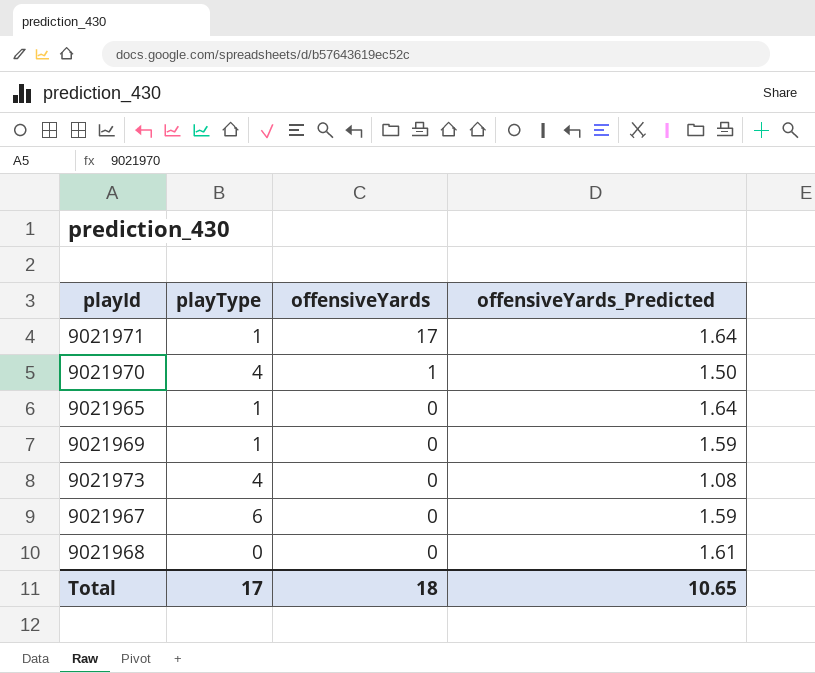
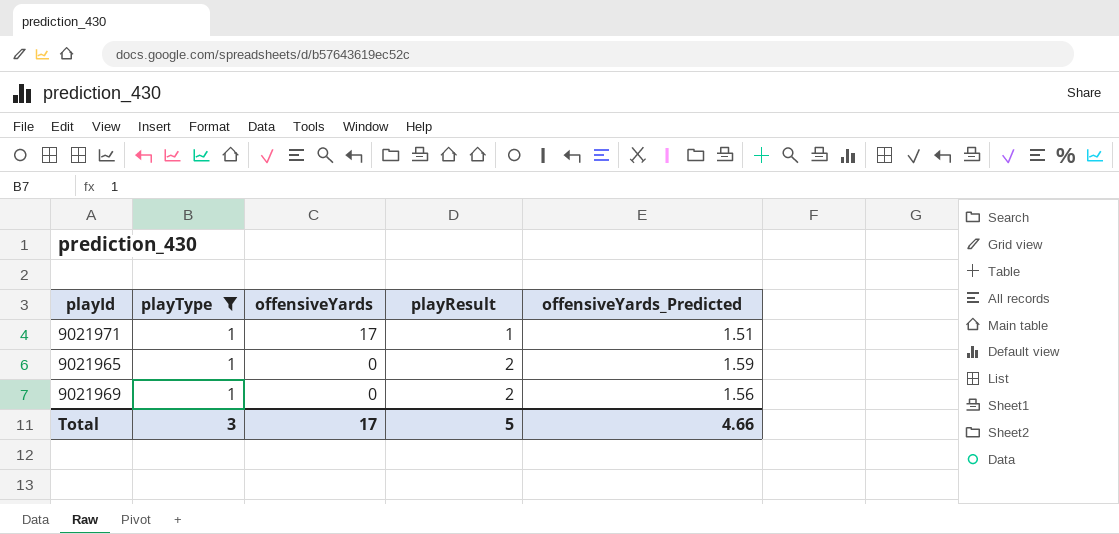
filter: none -> playType = 1
column playResult | position: none -> 4
9021971 | offensiveYards_Predicted: 1.64 -> 1.51
9021965 | offensiveYards_Predicted: 1.64 -> 1.59
9021969 | offensiveYards_Predicted: 1.59 -> 1.56
Total | playType: 17 -> 3
Total | offensiveYards: 18 -> 17
Total | offensiveYards_Predicted: 10.65 -> 4.66

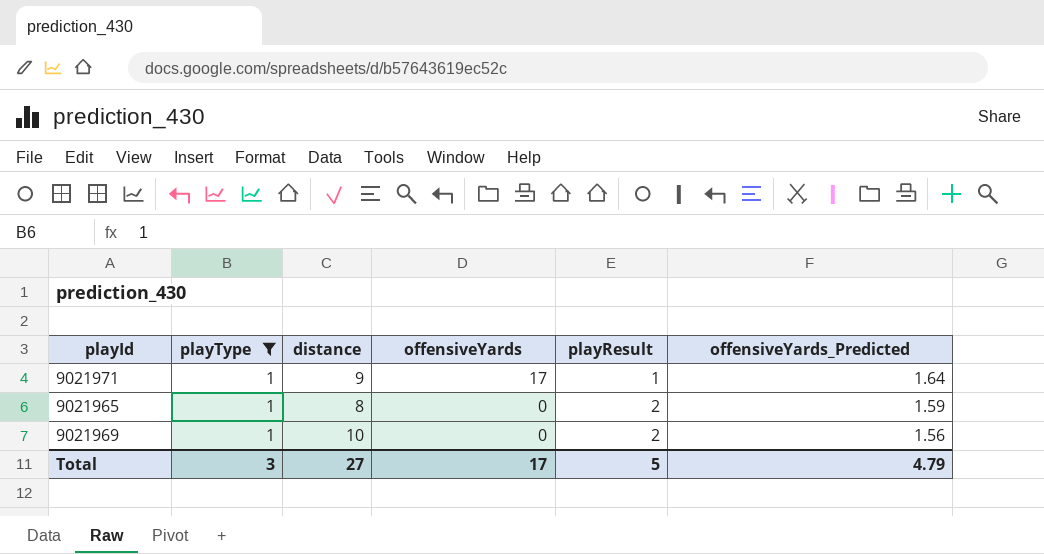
column distance | position: none -> 3
9021971 | offensiveYards_Predicted: 1.51 -> 1.64
Total | offensiveYards_Predicted: 4.66 -> 4.79

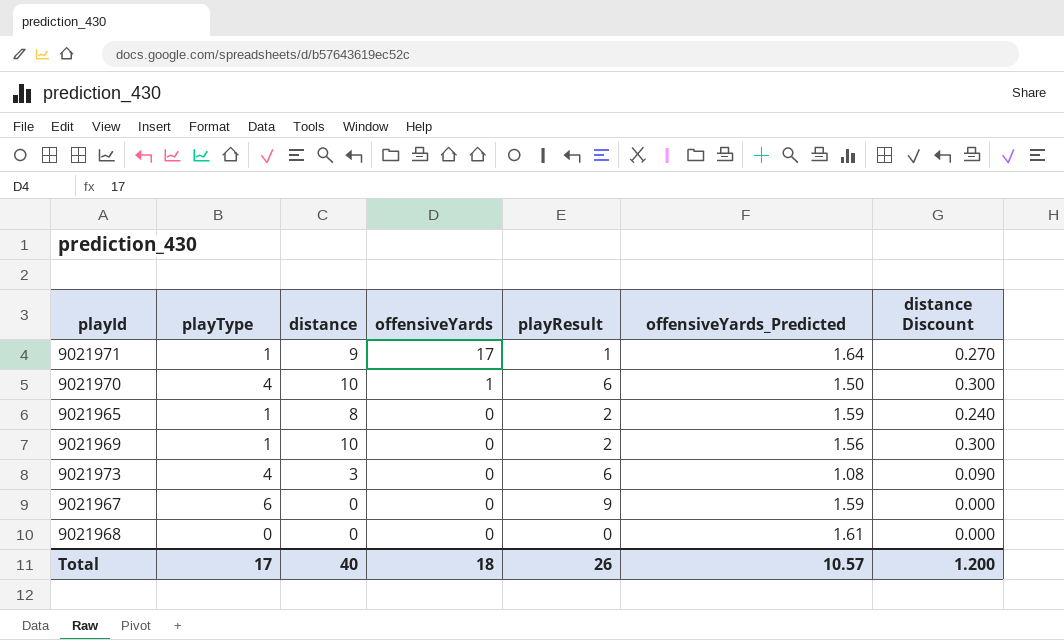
filter: playType = 1 -> none
column distance Discount | formula: none -> [distance] * 0.03
Total | playType: 3 -> 17
Total | distance: 27 -> 40
Total | offensiveYards: 17 -> 18
Total | playResult: 5 -> 26
Total | offensiveYards_Predicted: 4.79 -> 10.57

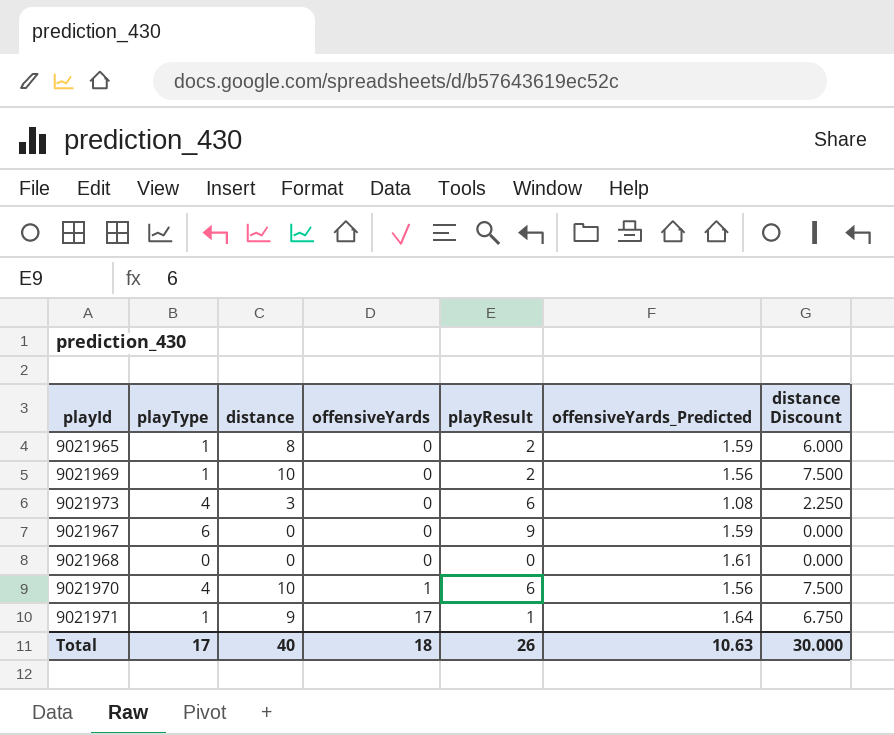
row order: offensiveYards descending -> offensiveYards ascending
column distance Discount | formula: [distance] * 0.03 -> [distance] * 0.75
9021970 | offensiveYards_Predicted: 1.50 -> 1.56
Total | offensiveYards_Predicted: 10.57 -> 10.63
Total | distance Discount: 1.200 -> 30.000

